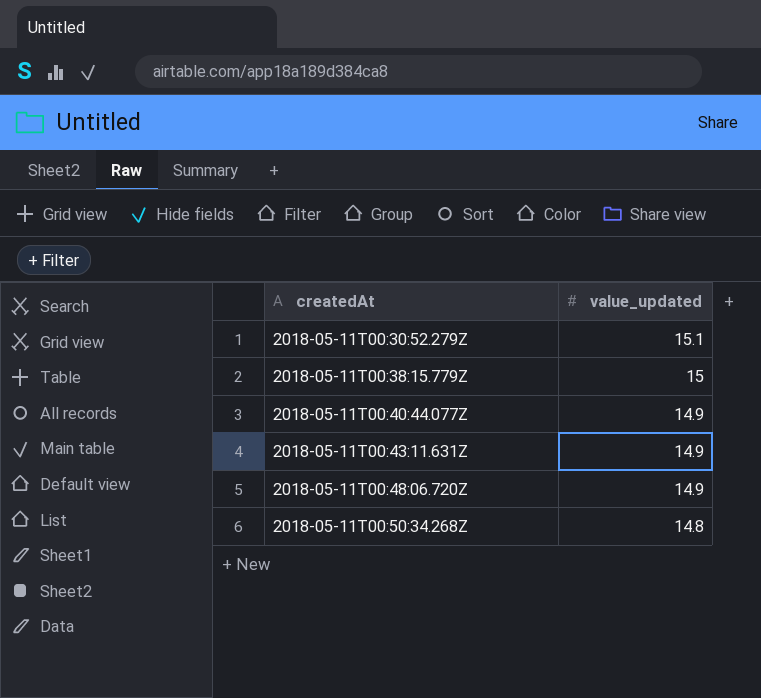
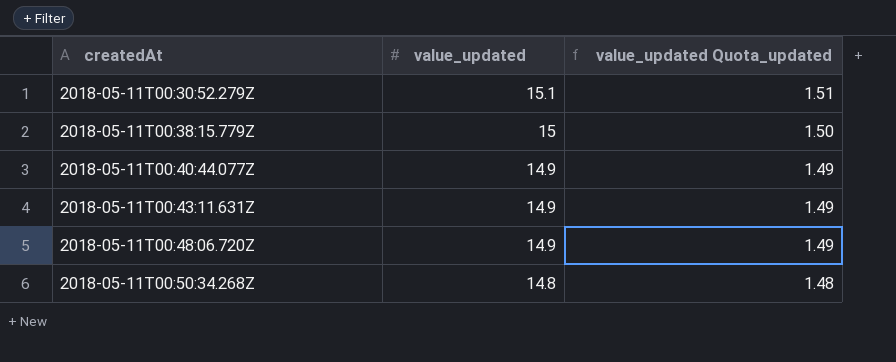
column value_updated Quota_updated | formula: none -> [value_updated] * 0.1

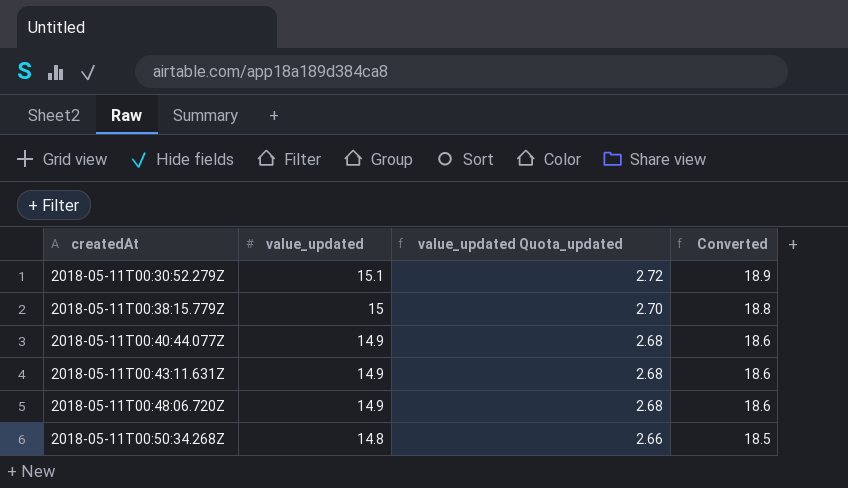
column value_updated Quota_updated | formula: [value_updated] * 0.1 -> [value_updated] * 0.18
column Converted | formula: none -> [value_updated] * 1.25

